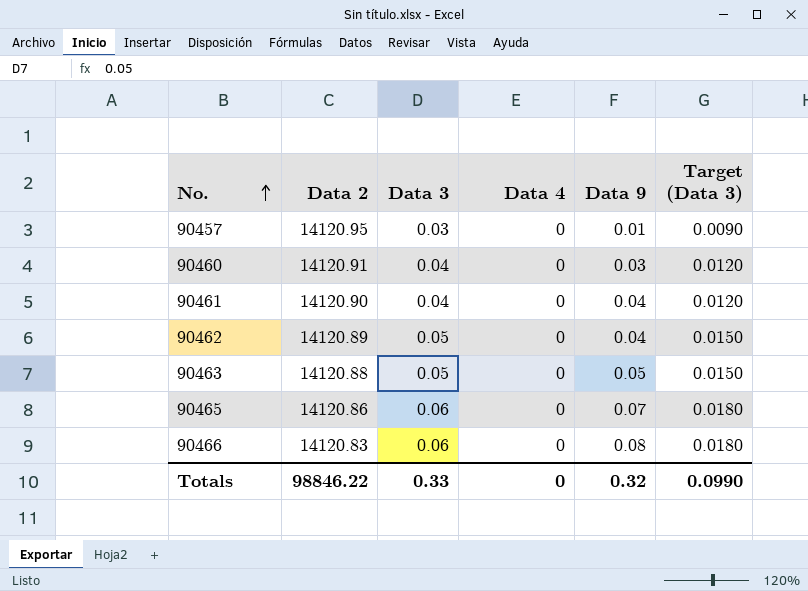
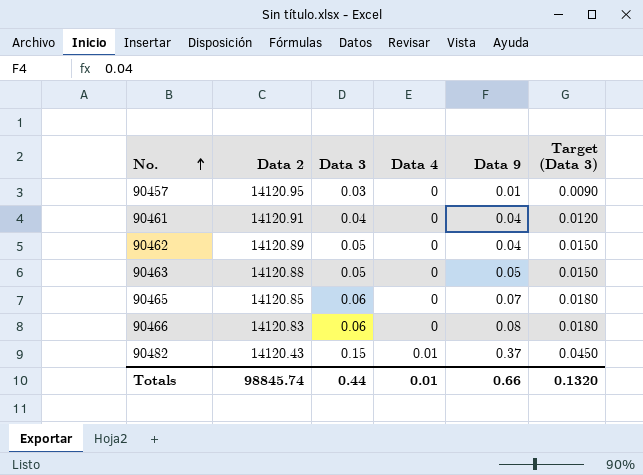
row 90460: 14120.91 | 0.04 | 0 | 0.03 | 0.0120 -> none
90461 | Data 2: 14120.90 -> 14120.91
90465 | Data 2: 14120.86 -> 14120.85
row 90482: none -> 14120.43 | 0.15 | 0.01 | 0.37 | 0.0450
Totals | Data 2: 98846.22 -> 98845.74
Totals | Data 3: 0.33 -> 0.44
Totals | Data 4: 0 -> 0.01
Totals | Data 9: 0.32 -> 0.66
Totals | Target (Data 3): 0.0990 -> 0.1320

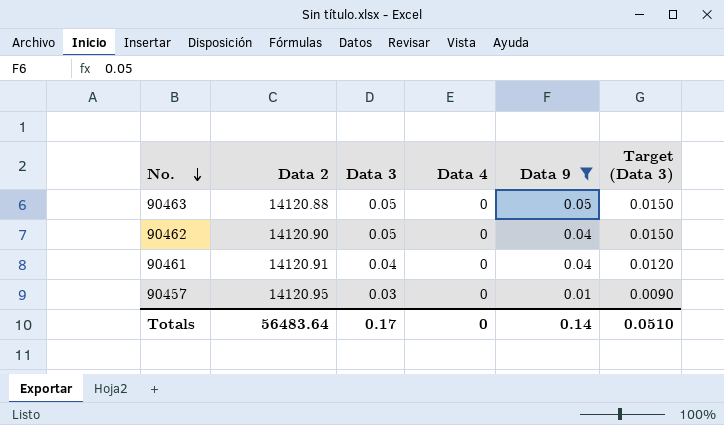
filter: none -> Data 9 <= 0.05
row order: No. ascending -> No. descending
90462 | Data 2: 14120.89 -> 14120.90
Totals | Data 2: 98845.74 -> 56483.64
Totals | Data 3: 0.44 -> 0.17
Totals | Data 4: 0.01 -> 0
Totals | Data 9: 0.66 -> 0.14
Totals | Target (Data 3): 0.1320 -> 0.0510

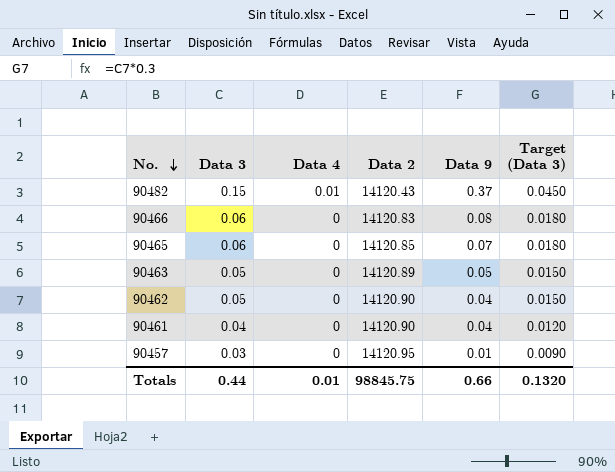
filter: Data 9 <= 0.05 -> none
column Data 2 | position: 2 -> 4
90463 | Data 2: 14120.88 -> 14120.89
90461 | Data 2: 14120.91 -> 14120.90
Totals | Data 3: 0.17 -> 0.44
Totals | Data 4: 0 -> 0.01
Totals | Data 2: 56483.64 -> 98845.75
Totals | Data 9: 0.14 -> 0.66
Totals | Target (Data 3): 0.0510 -> 0.1320

